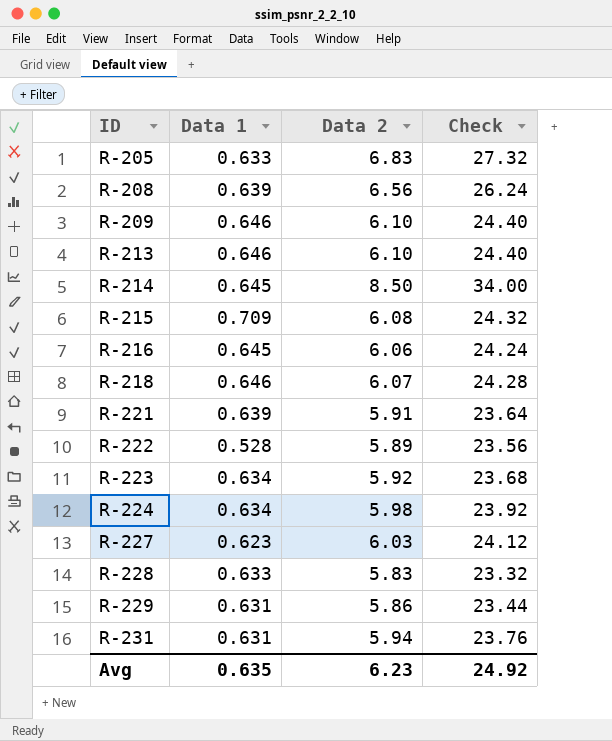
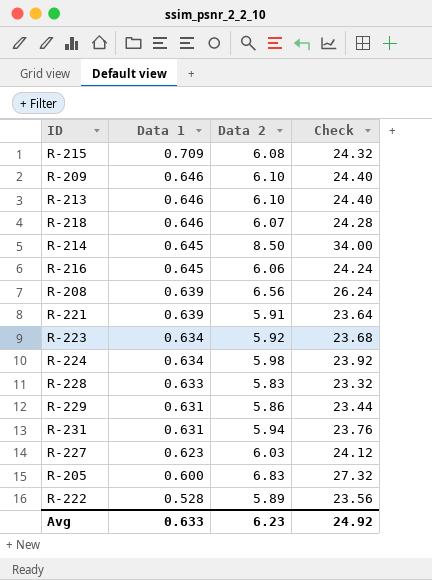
row order: ID ascending -> Data 1 descending
R-205 | Data 1: 0.633 -> 0.600
Avg | Data 1: 0.635 -> 0.633

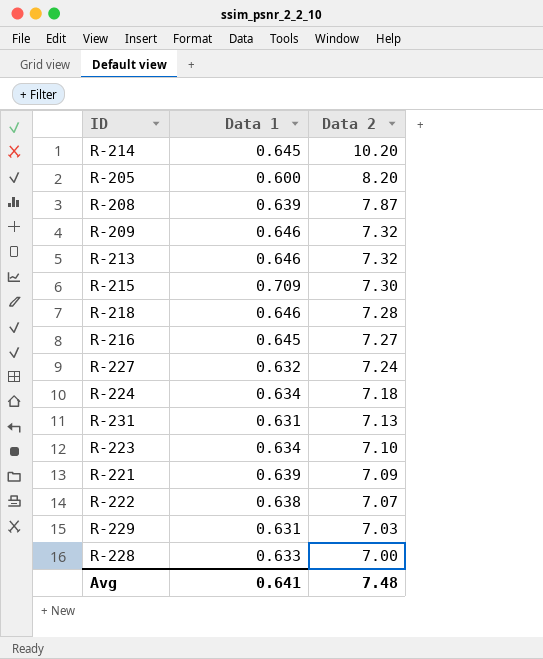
row order: Data 1 descending -> Data 2 descending
column Check | formula: [Data 2] * 4 -> none
R-214 | Data 2: 8.50 -> 10.20
R-205 | Data 2: 6.83 -> 8.20
R-208 | Data 2: 6.56 -> 7.87
R-209 | Data 2: 6.10 -> 7.32
R-213 | Data 2: 6.10 -> 7.32
R-215 | Data 2: 6.08 -> 7.30
R-218 | Data 2: 6.07 -> 7.28
R-216 | Data 2: 6.06 -> 7.27
R-227 | Data 1: 0.623 -> 0.632
R-227 | Data 2: 6.03 -> 7.24
R-224 | Data 2: 5.98 -> 7.18
R-231 | Data 2: 5.94 -> 7.13
R-223 | Data 2: 5.92 -> 7.10
R-221 | Data 2: 5.91 -> 7.09
R-222 | Data 1: 0.528 -> 0.638
R-222 | Data 2: 5.89 -> 7.07
R-229 | Data 2: 5.86 -> 7.03
R-228 | Data 2: 5.83 -> 7.00
Avg | Data 1: 0.633 -> 0.641
Avg | Data 2: 6.23 -> 7.48

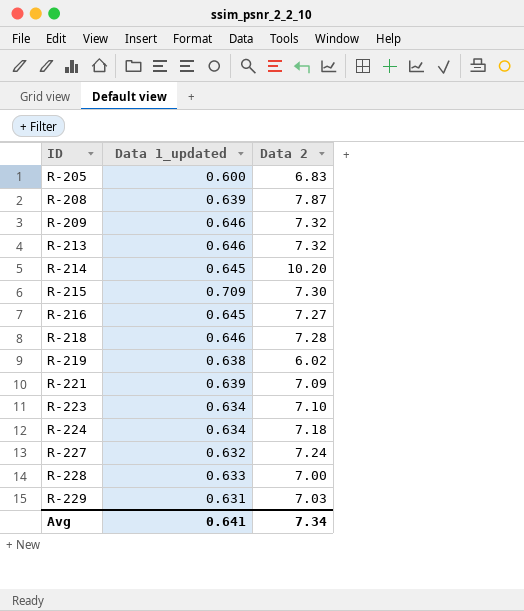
row order: Data 2 descending -> ID ascending
column name: Data 1 -> Data 1_updated
row R-231: 0.631 | 7.13 -> none
row R-222: 0.638 | 7.07 -> none
R-205 | Data 2: 8.20 -> 6.83
row R-219: none -> 0.638 | 6.02
Avg | Data 2: 7.48 -> 7.34

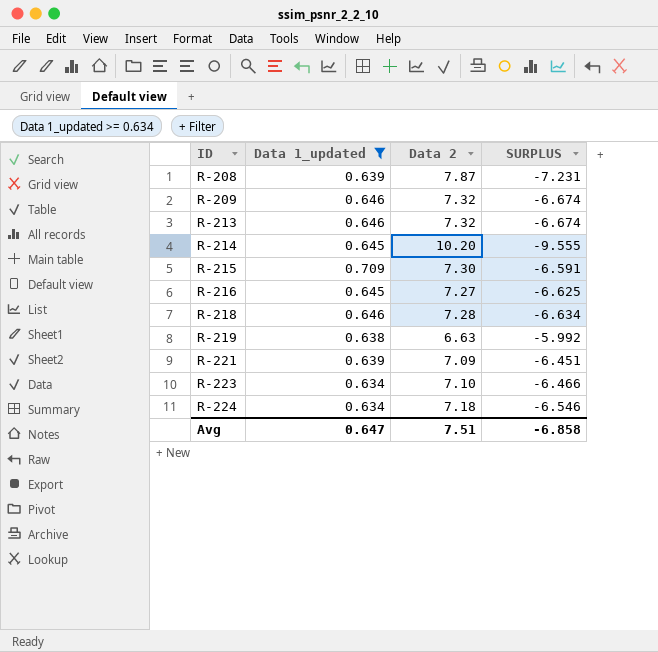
filter: none -> Data 1_updated >= 0.634
column SURPLUS | formula: none -> [Data 1_updated] - [Data 2]
R-219 | Data 2: 6.02 -> 6.63
Avg | Data 1_updated: 0.641 -> 0.647
Avg | Data 2: 7.34 -> 7.51

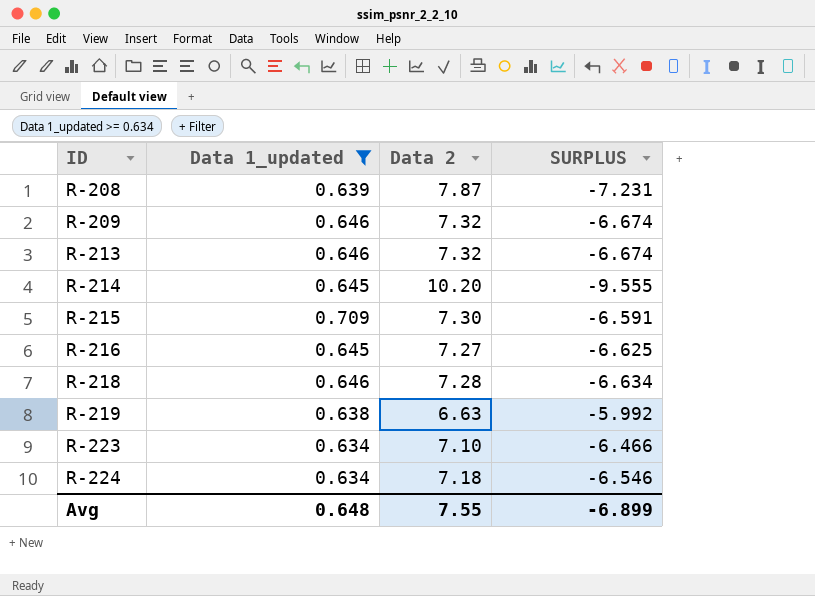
row R-221: 0.639 | 7.09 | -6.451 -> none
Avg | Data 1_updated: 0.647 -> 0.648
Avg | Data 2: 7.51 -> 7.55
Avg | SURPLUS: -6.858 -> -6.899

